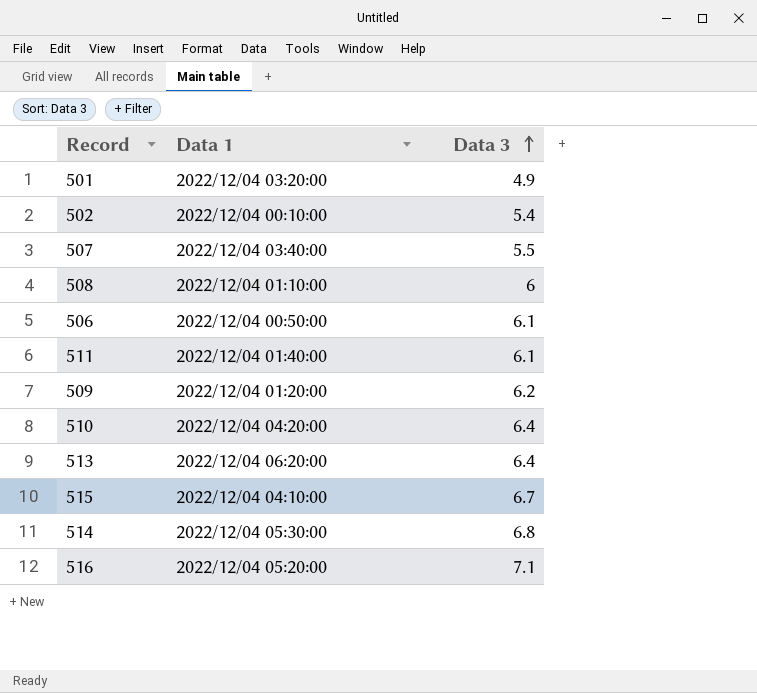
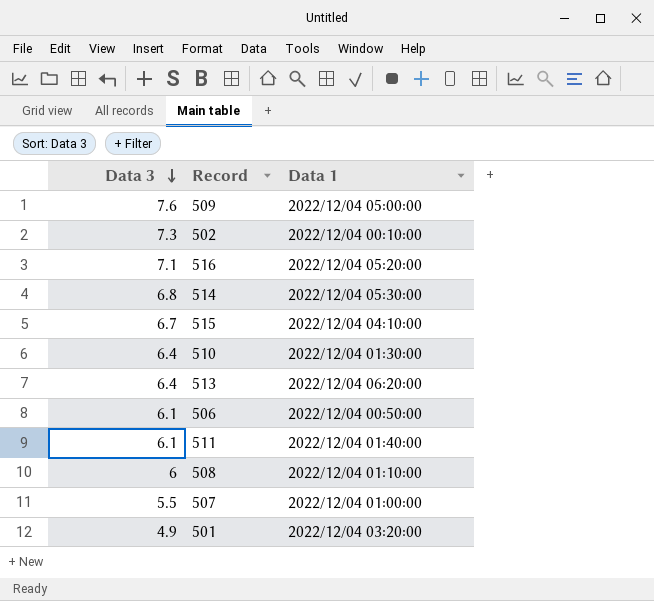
row order: Data 3 ascending -> Data 3 descending
column Data 3 | position: 3 -> 1
509 | Data 3: 6.2 -> 7.6
509 | Data 1: 2022/12/04 01:20:00 -> 2022/12/04 05:00:00
502 | Data 3: 5.4 -> 7.3
510 | Data 1: 2022/12/04 04:20:00 -> 2022/12/04 01:30:00
507 | Data 1: 2022/12/04 03:40:00 -> 2022/12/04 01:00:00

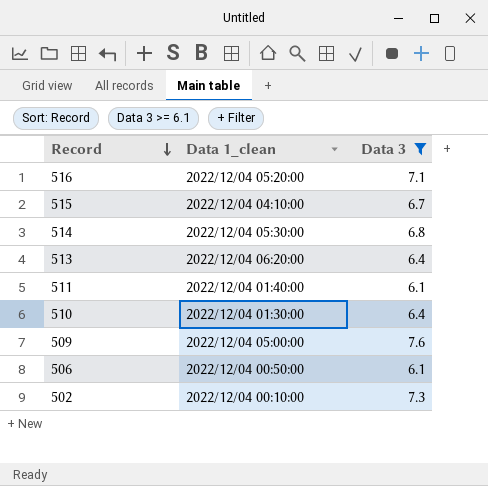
filter: none -> Data 3 >= 6.1
row order: Data 3 descending -> Record descending
column name: Data 1 -> Data 1_clean
column Data 3 | position: 1 -> 3

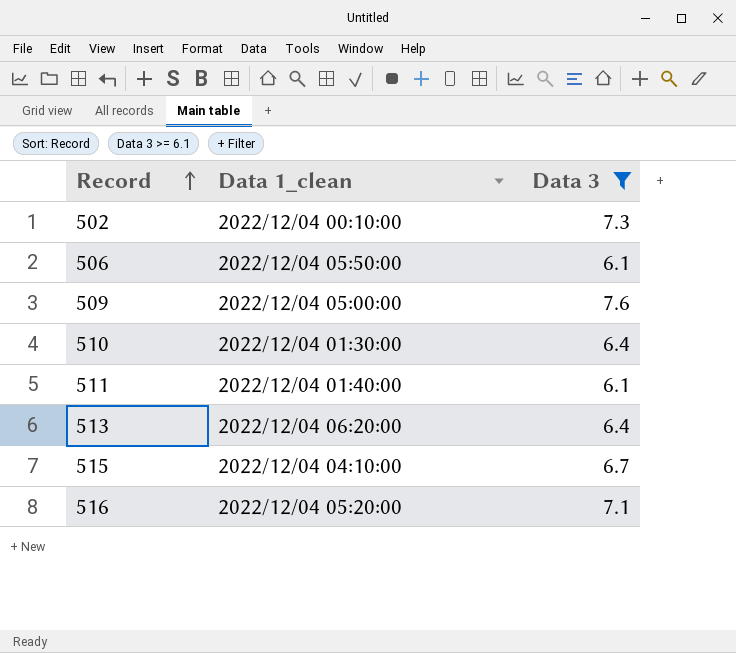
row order: Record descending -> Record ascending
row 514: 2022/12/04 05:30:00 | 6.8 -> none
506 | Data 1_clean: 2022/12/04 00:50:00 -> 2022/12/04 05:50:00

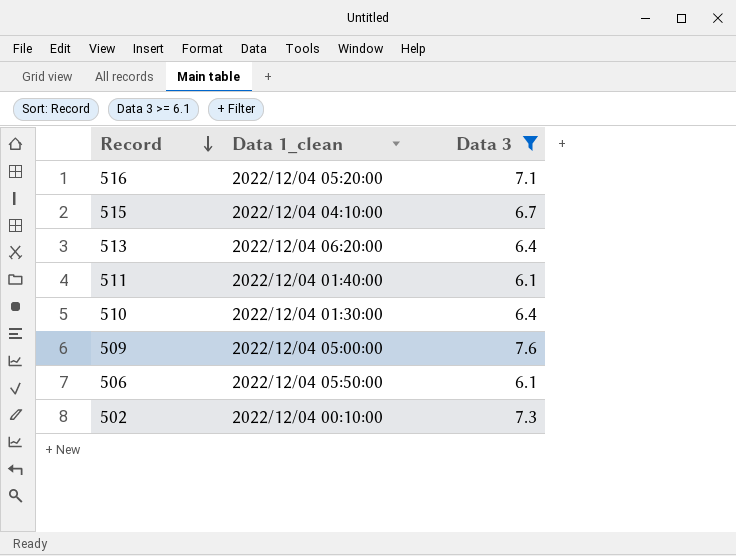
row order: Record ascending -> Record descending

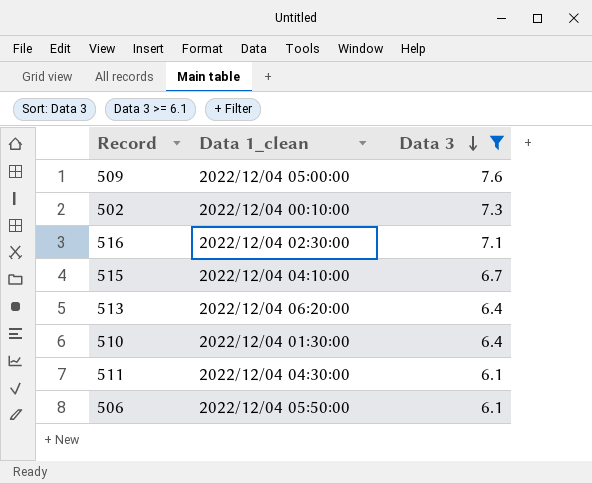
row order: Record descending -> Data 3 descending
516 | Data 1_clean: 2022/12/04 05:20:00 -> 2022/12/04 02:30:00
511 | Data 1_clean: 2022/12/04 01:40:00 -> 2022/12/04 04:30:00

